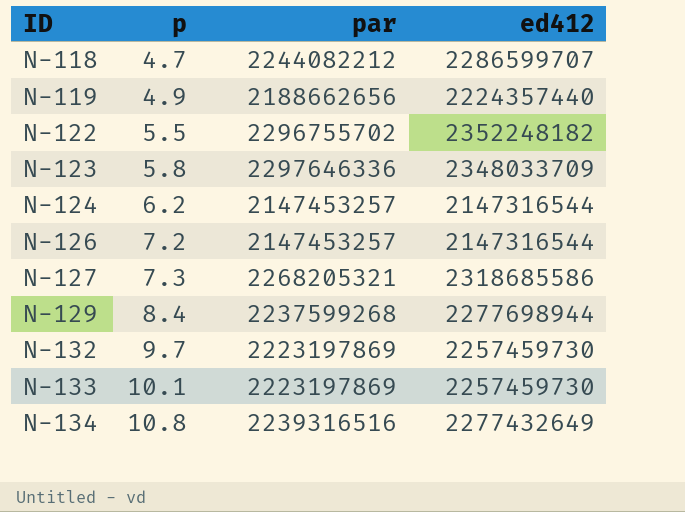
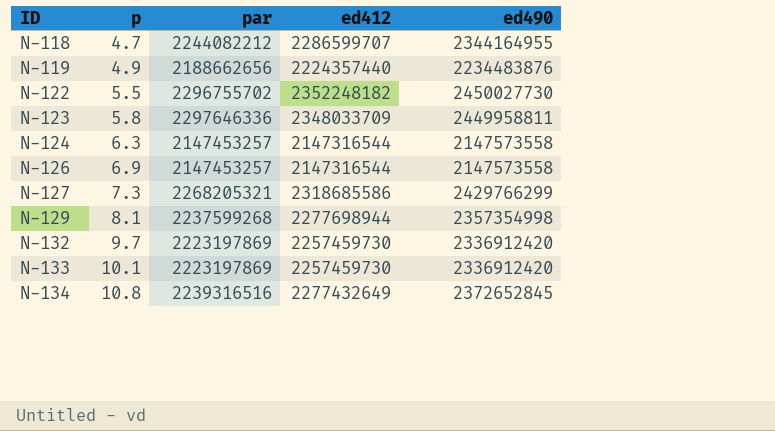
column ed490 | position: none -> 5
N-124 | p: 6.2 -> 6.3
N-126 | p: 7.2 -> 6.9
N-129 | p: 8.4 -> 8.1

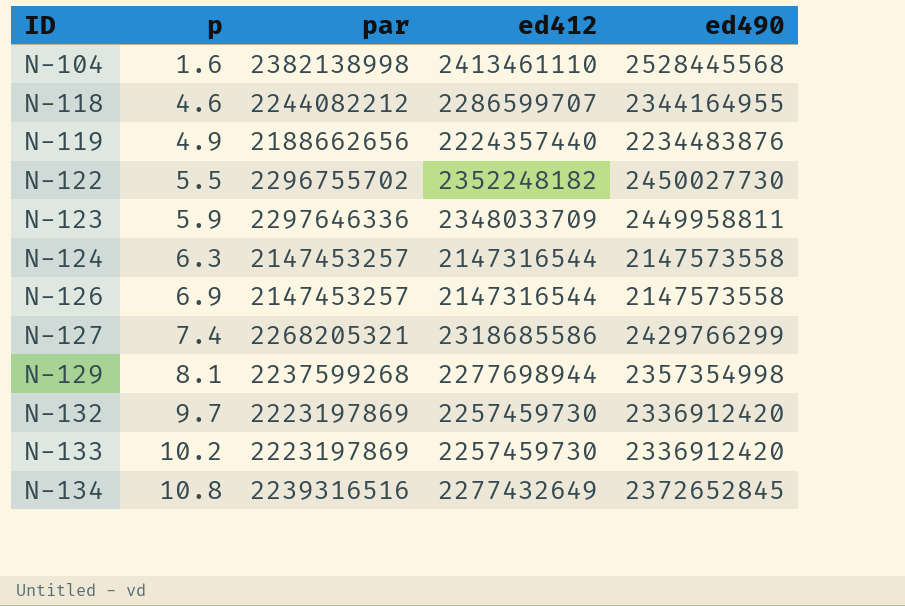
row N-104: none -> 1.6 | 2382138998 | 2413461110 | 2528445568
N-118 | p: 4.7 -> 4.6
N-123 | p: 5.8 -> 5.9
N-127 | p: 7.3 -> 7.4
N-133 | p: 10.1 -> 10.2

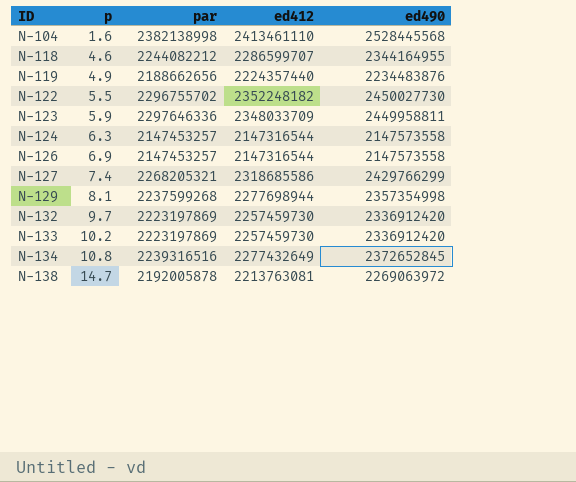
row N-138: none -> 14.7 | 2192005878 | 2213763081 | 2269063972

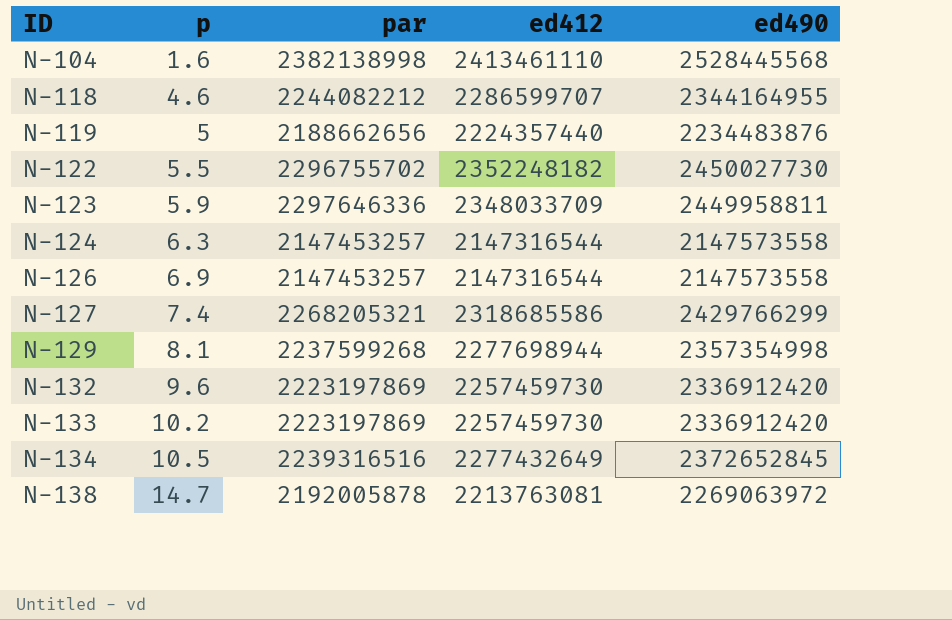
N-119 | p: 4.9 -> 5
N-132 | p: 9.7 -> 9.6
N-134 | p: 10.8 -> 10.5

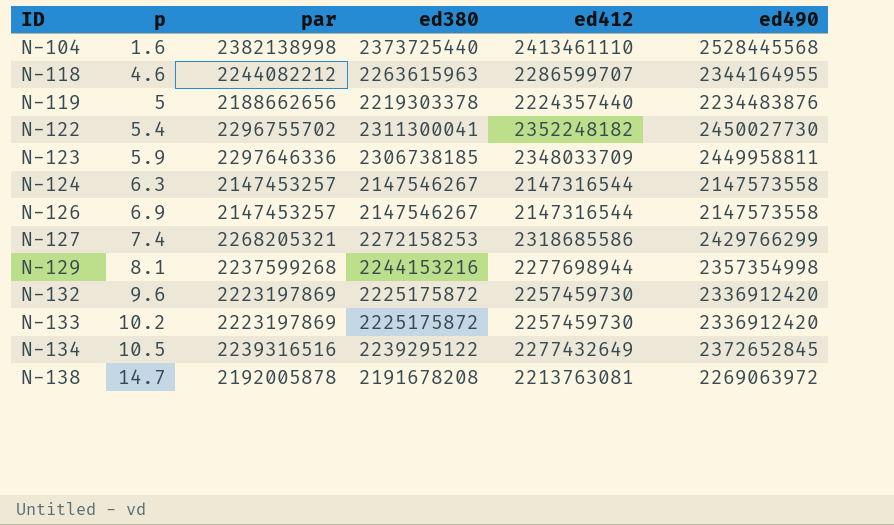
column ed380 | position: none -> 4
N-122 | p: 5.5 -> 5.4

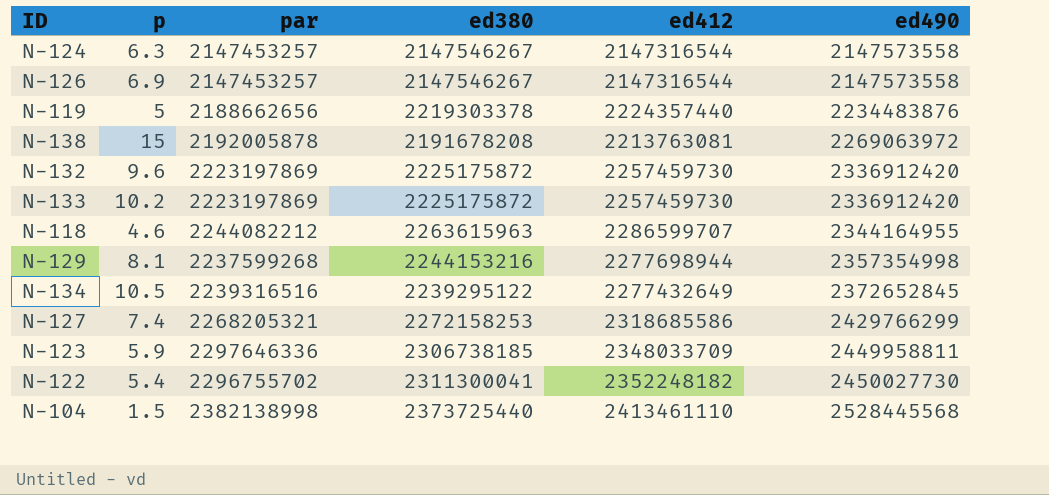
row order: ID ascending -> ed490 ascending
N-138 | p: 14.7 -> 15
N-104 | p: 1.6 -> 1.5

